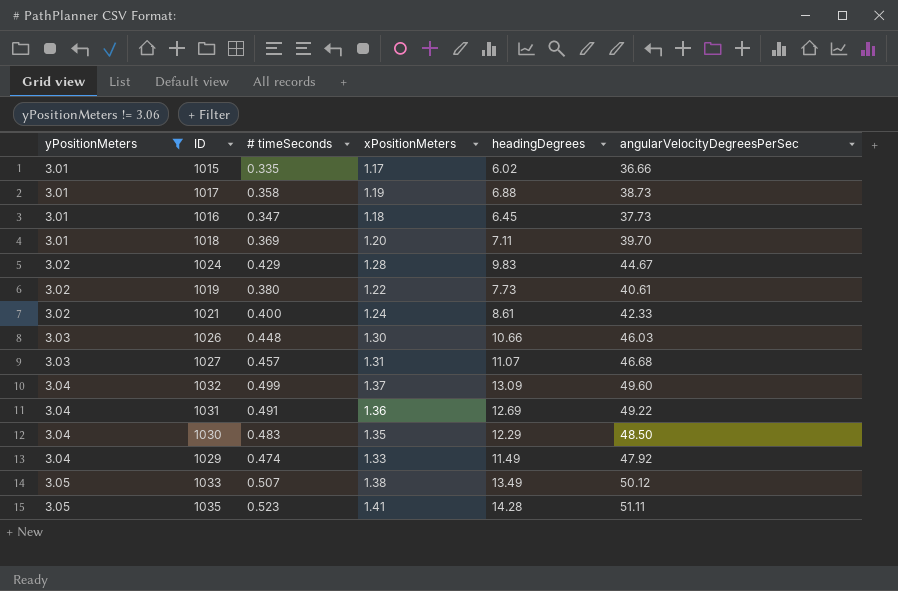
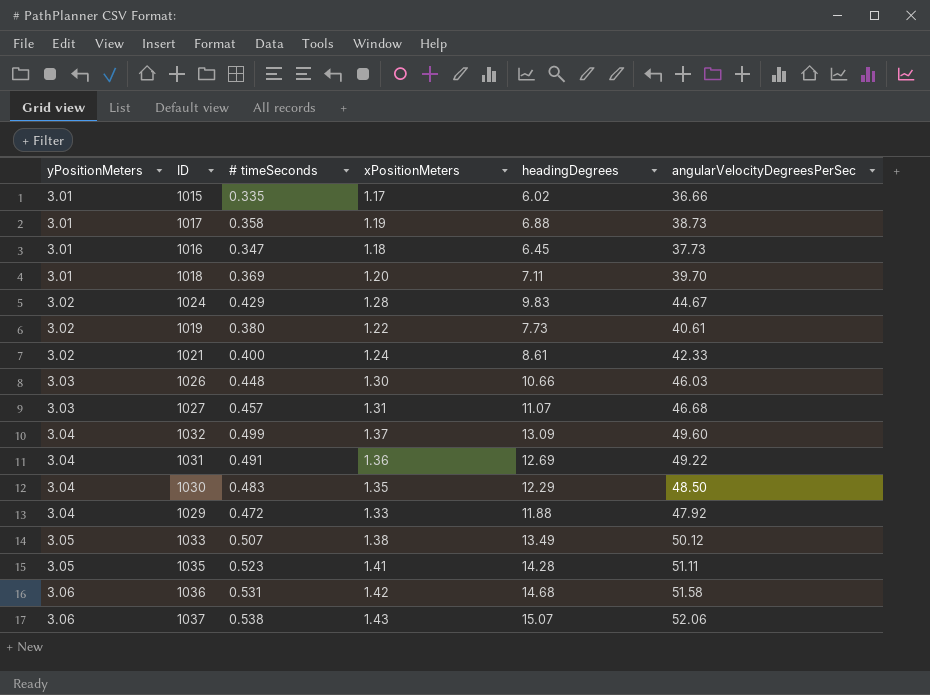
filter: yPositionMeters != 3.06 -> none
1029 | # timeSeconds: 0.474 -> 0.472
1029 | headingDegrees: 11.49 -> 11.88

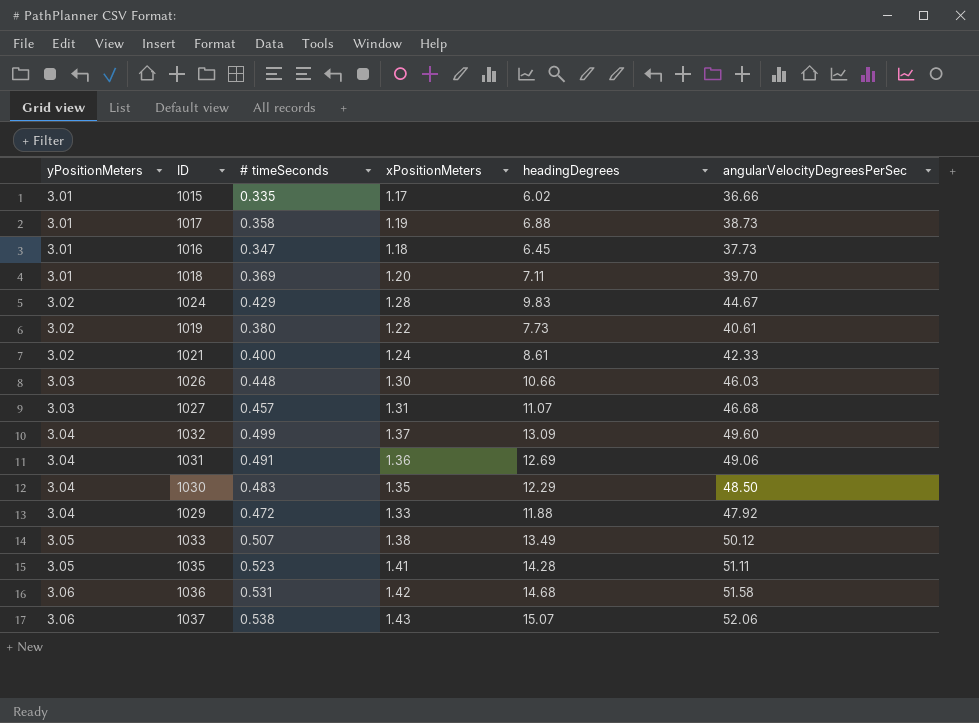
1031 | angularVelocityDegreesPerSec: 49.22 -> 49.06

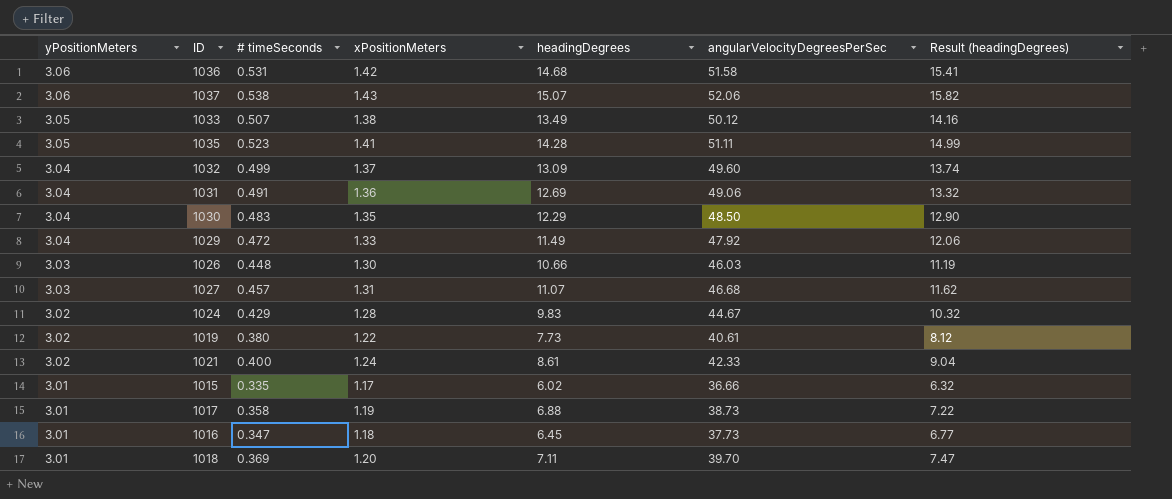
row order: yPositionMeters ascending -> yPositionMeters descending
column Result (headingDegrees) | formula: none -> [headingDegrees] * 1.05
1029 | headingDegrees: 11.88 -> 11.49

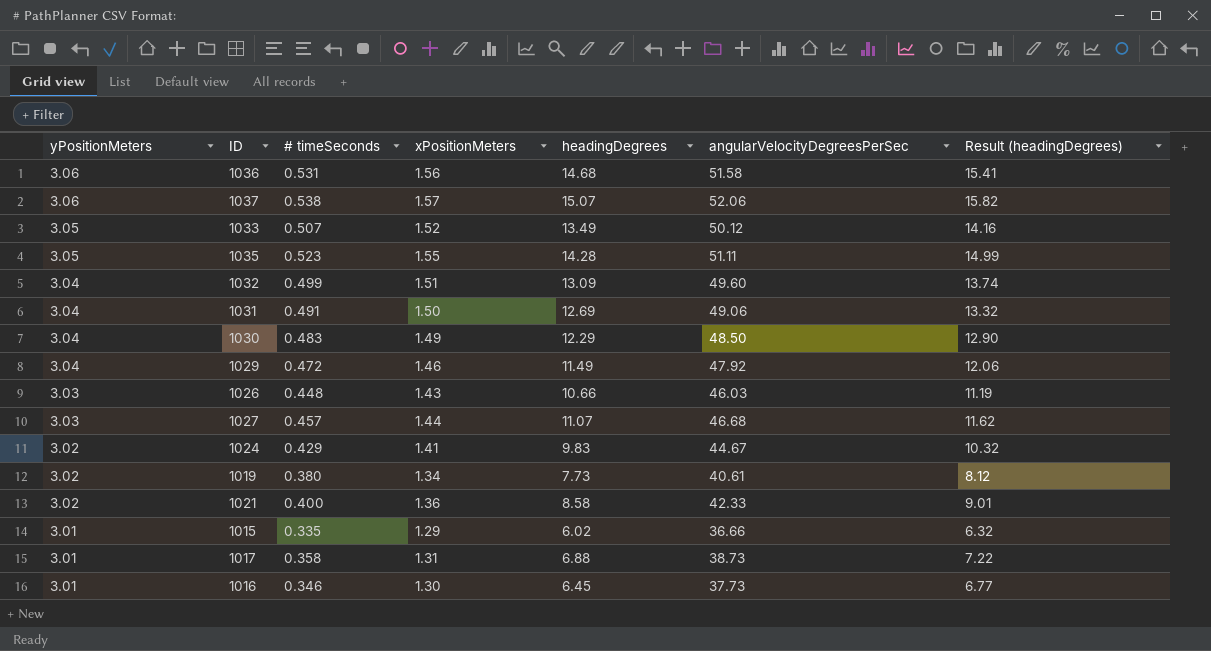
row 1018: 3.01 | 0.369 | 1.20 | 7.11 | 39.70 | 7.47 -> none
1036 | xPositionMeters: 1.42 -> 1.56
1037 | xPositionMeters: 1.43 -> 1.57
1033 | xPositionMeters: 1.38 -> 1.52
1035 | xPositionMeters: 1.41 -> 1.55
1032 | xPositionMeters: 1.37 -> 1.51
1031 | xPositionMeters: 1.36 -> 1.50
1030 | xPositionMeters: 1.35 -> 1.49
1029 | xPositionMeters: 1.33 -> 1.46
1026 | xPositionMeters: 1.30 -> 1.43
1027 | xPositionMeters: 1.31 -> 1.44
1024 | xPositionMeters: 1.28 -> 1.41
1019 | xPositionMeters: 1.22 -> 1.34
1021 | xPositionMeters: 1.24 -> 1.36
1021 | headingDegrees: 8.61 -> 8.58
1021 | Result (headingDegrees): 9.04 -> 9.01
1015 | xPositionMeters: 1.17 -> 1.29
1017 | xPositionMeters: 1.19 -> 1.31
1016 | # timeSeconds: 0.347 -> 0.346
1016 | xPositionMeters: 1.18 -> 1.30

